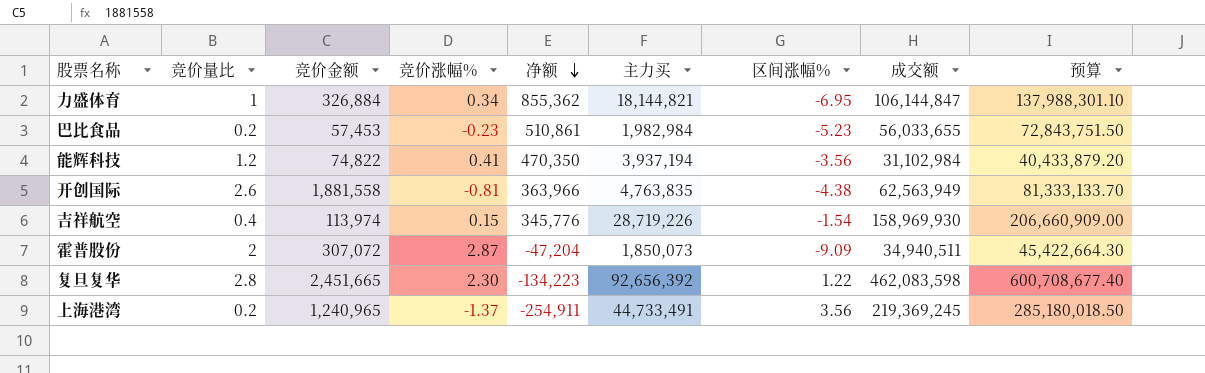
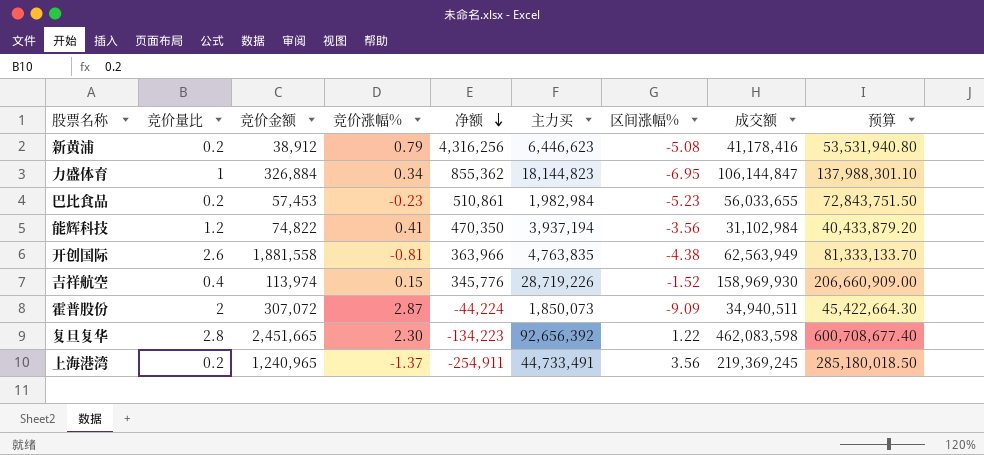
row 新黄浦: none -> 0.2 | 38,912 | 0.79 | 4,316,256 | 6,446,623 | -5.08 | 41,178,416 | 53,531,940.80
力盛体育 | 主力买: 18,144,821 -> 18,144,823
吉祥航空 | 区间涨幅%: -1.54 -> -1.52
霍普股份 | 净额: -47,204 -> -44,224

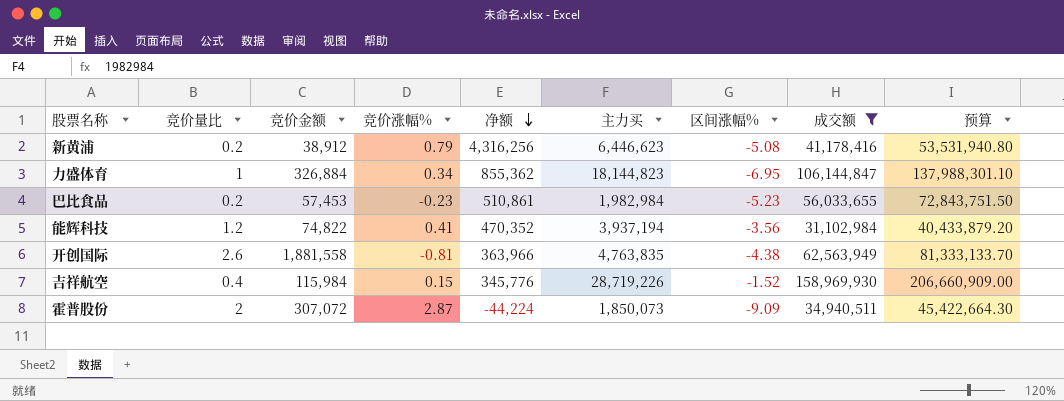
filter: none -> 成交额 <= 158,969,930
能辉科技 | 净额: 470,350 -> 470,352
吉祥航空 | 竞价金额: 113,974 -> 115,984

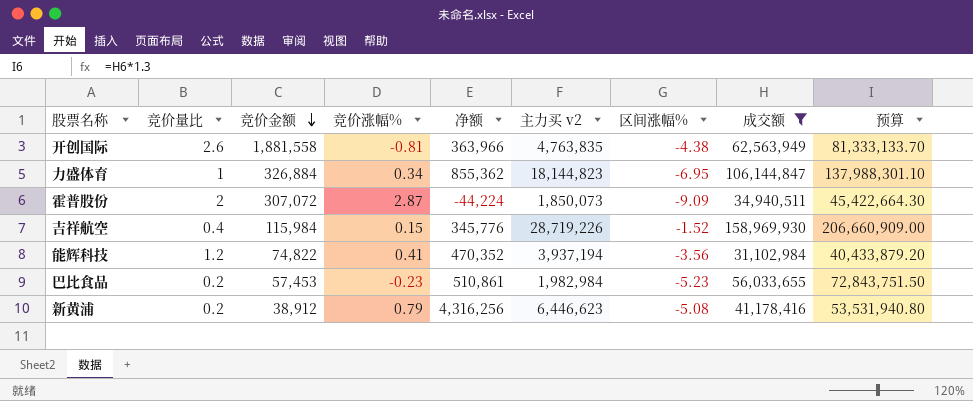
row order: 净额 descending -> 竞价金额 descending
column name: 主力买 -> 主力买 v2

